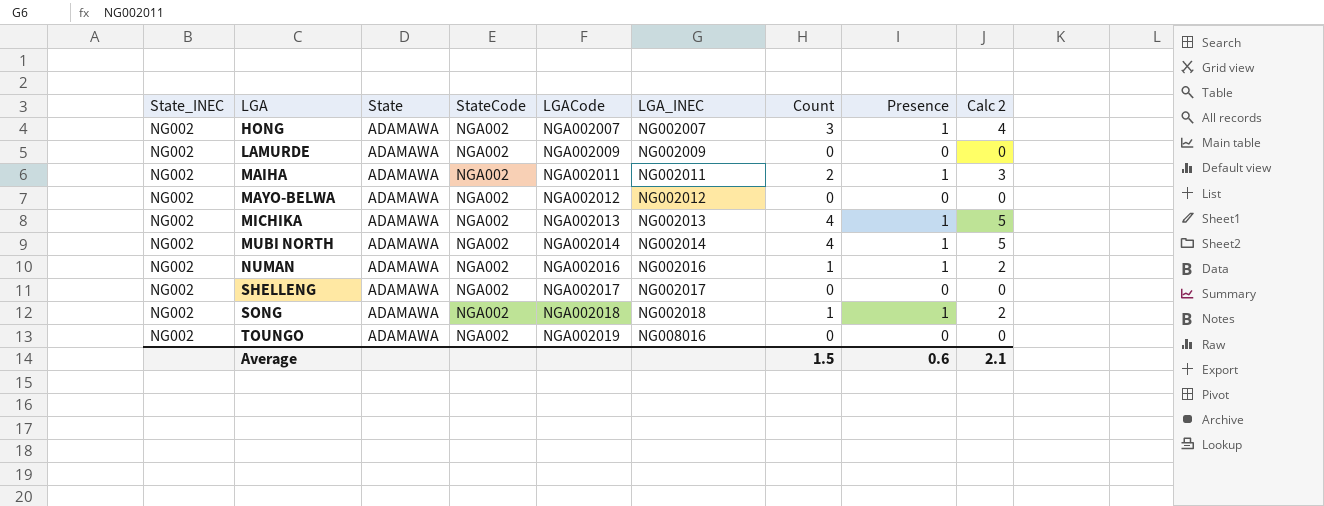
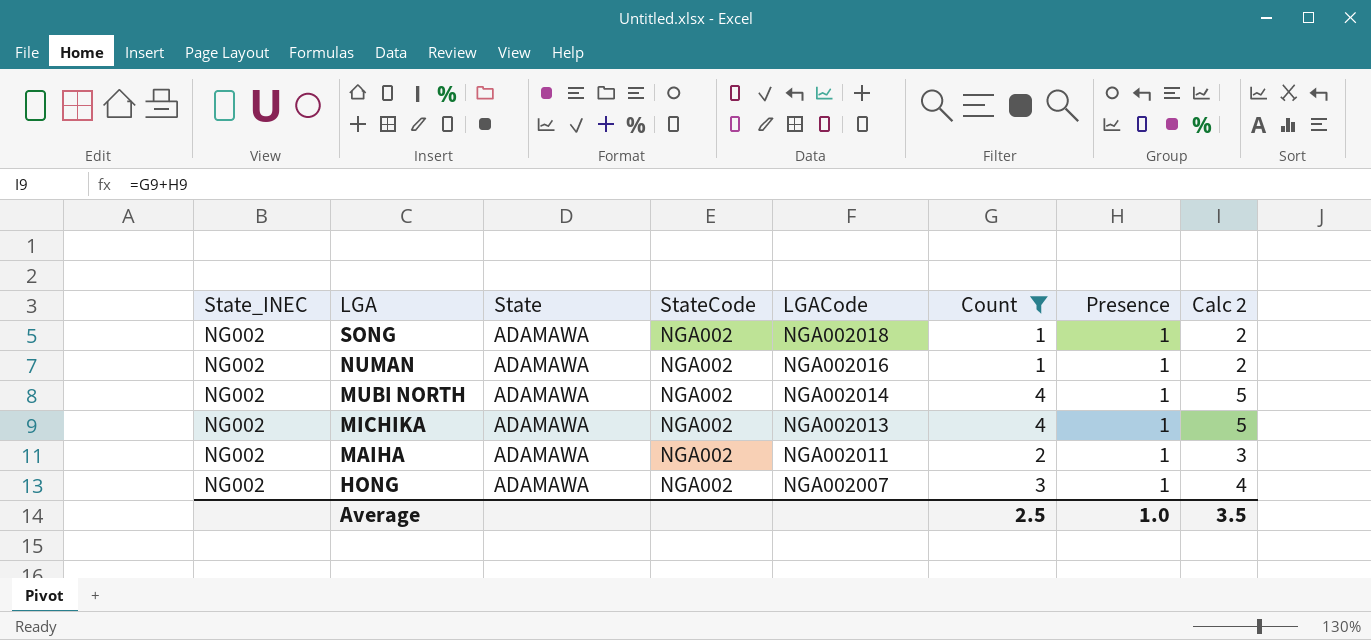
filter: none -> Count != 0
row order: LGA ascending -> LGA descending
column LGA_INEC | position: 6 -> none
Average | Count: 1.5 -> 2.5
Average | Presence: 0.6 -> 1.0
Average | Calc 2: 2.1 -> 3.5

